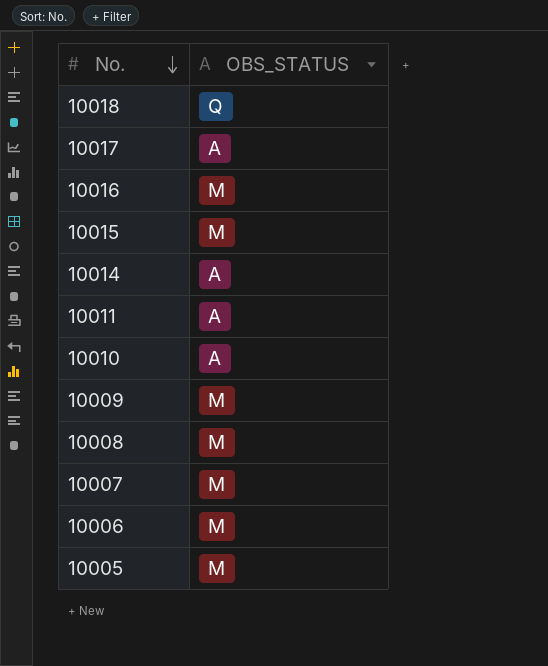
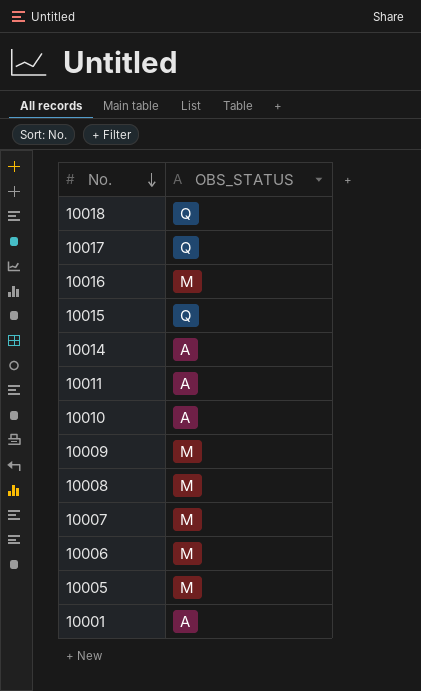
10017 | OBS_STATUS: A -> Q
10015 | OBS_STATUS: M -> Q
row 10001: none -> A

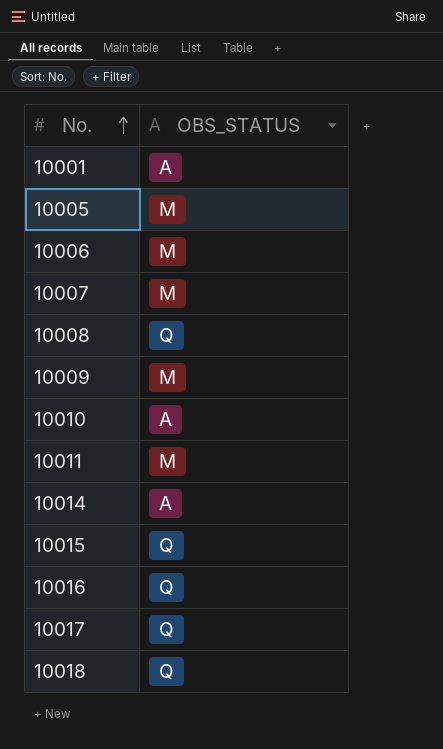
row order: No. descending -> No. ascending
10008 | OBS_STATUS: M -> Q
10011 | OBS_STATUS: A -> M
10016 | OBS_STATUS: M -> Q

